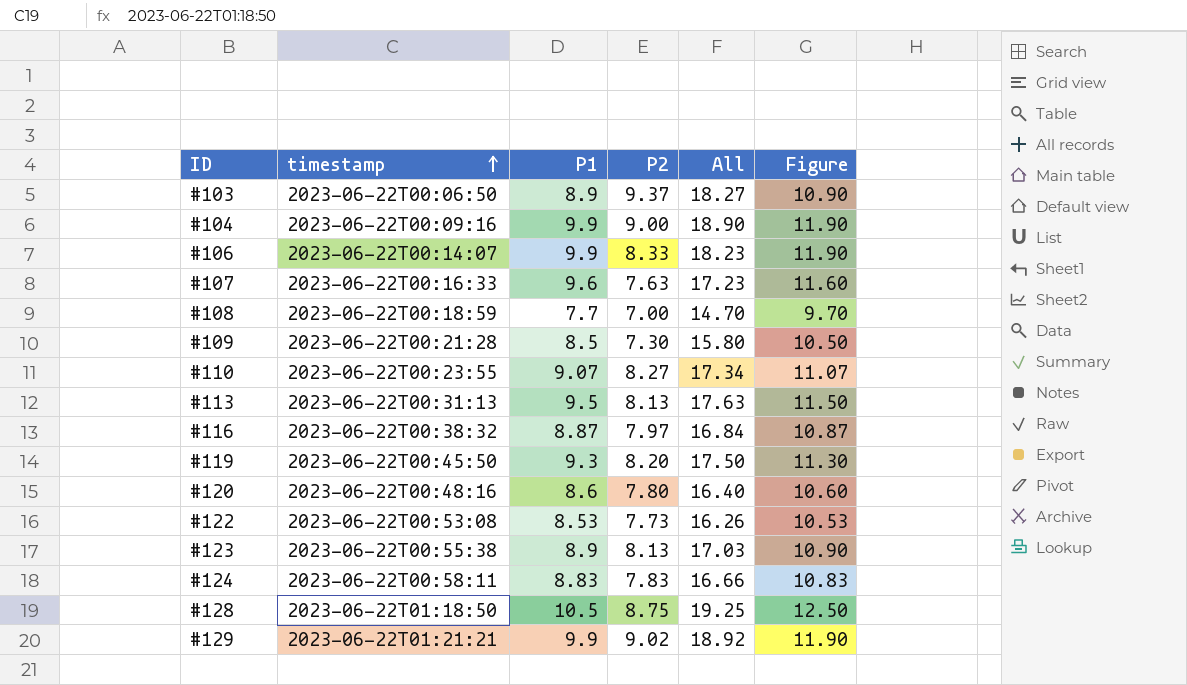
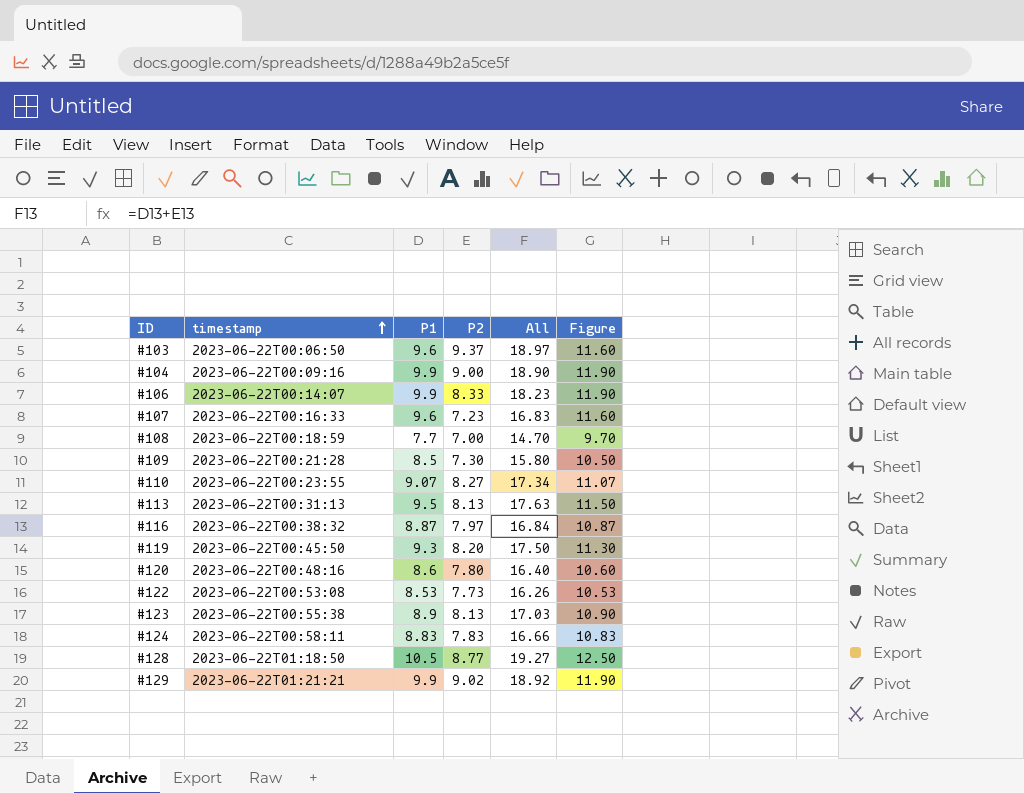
#103 | P1: 8.9 -> 9.6
#103 | All: 18.27 -> 18.97
#103 | Figure: 10.90 -> 11.60
#107 | P2: 7.63 -> 7.23
#107 | All: 17.23 -> 16.83
#128 | P2: 8.75 -> 8.77
#128 | All: 19.25 -> 19.27

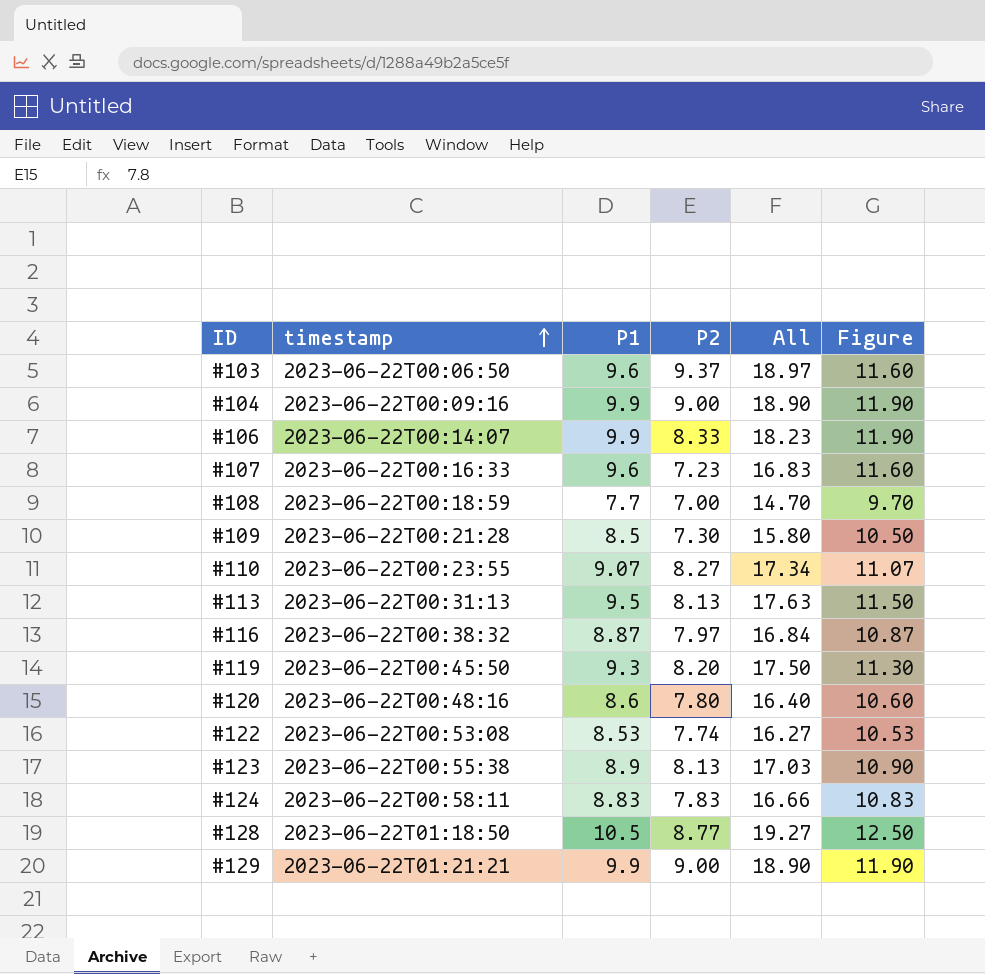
#122 | P2: 7.73 -> 7.74
#122 | All: 16.26 -> 16.27
#129 | P2: 9.02 -> 9.00
#129 | All: 18.92 -> 18.90

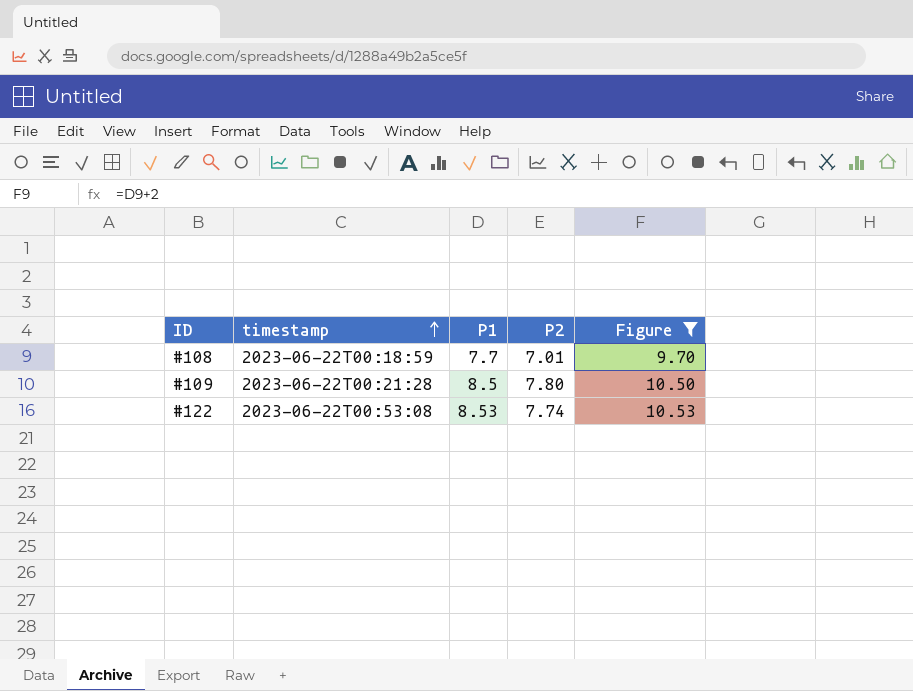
filter: none -> Figure <= 10.53
column All | formula: [P1] + [P2] -> none
#108 | P2: 7.00 -> 7.01
#109 | P2: 7.30 -> 7.80

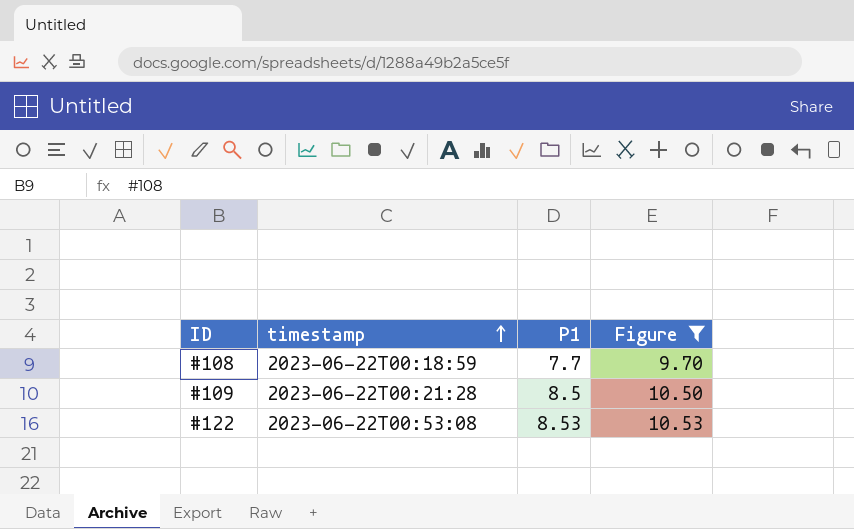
column P2 | position: 4 -> none

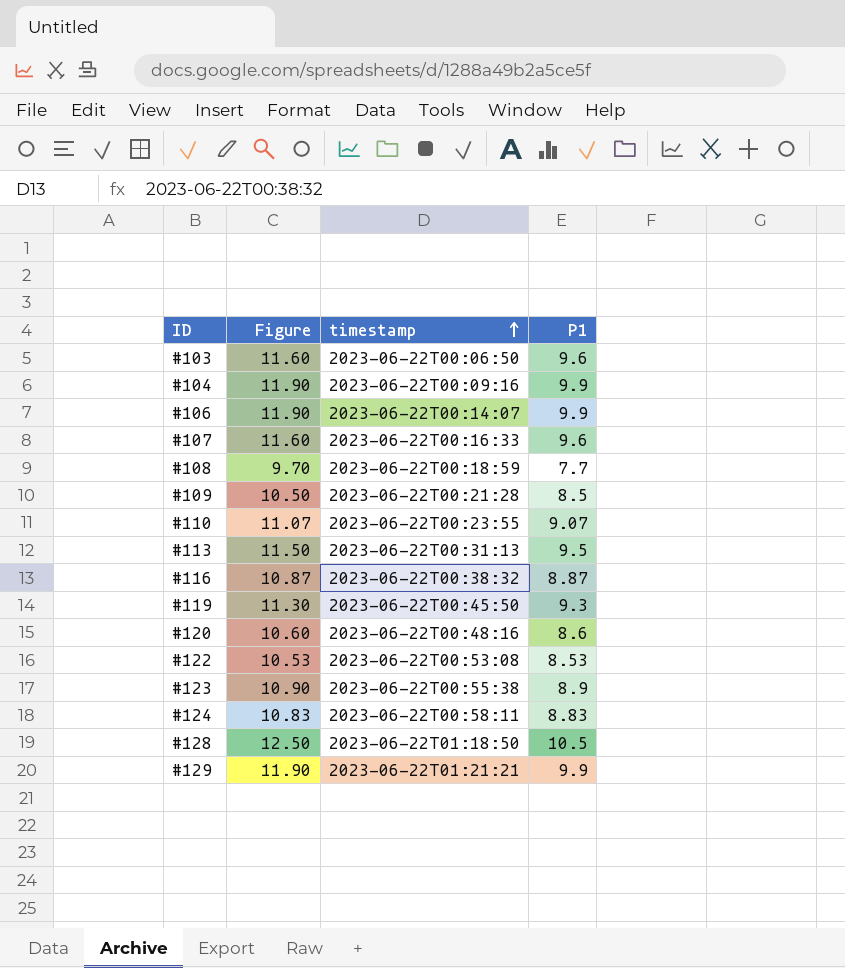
filter: Figure <= 10.53 -> none
column Figure | position: 4 -> 2

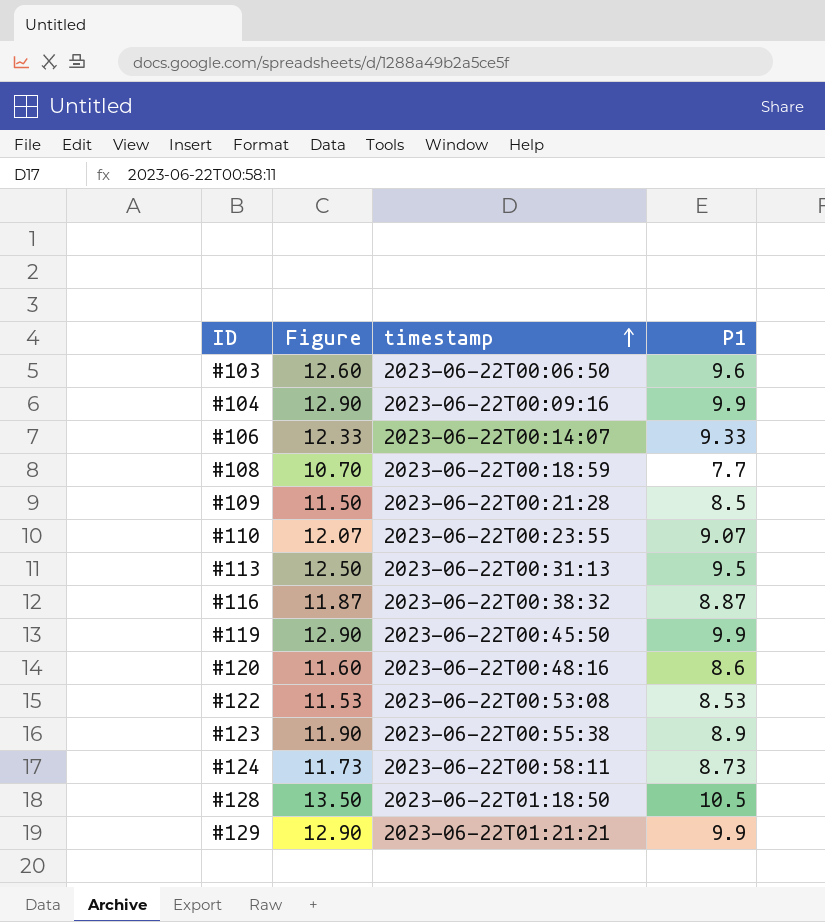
column Figure | formula: [P1] + 2 -> [P1] + 3
row #107: 11.60 | 2023-06-22T00:16:33 | 9.6 -> none
#106 | P1: 9.9 -> 9.33
#119 | P1: 9.3 -> 9.9
#124 | P1: 8.83 -> 8.73

